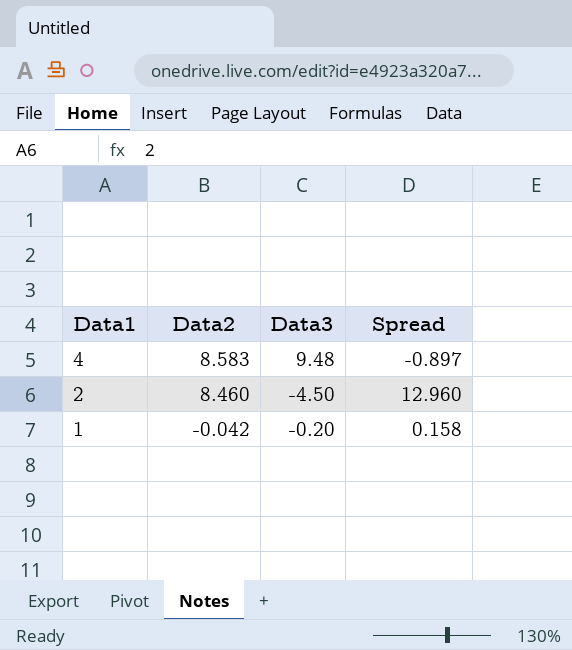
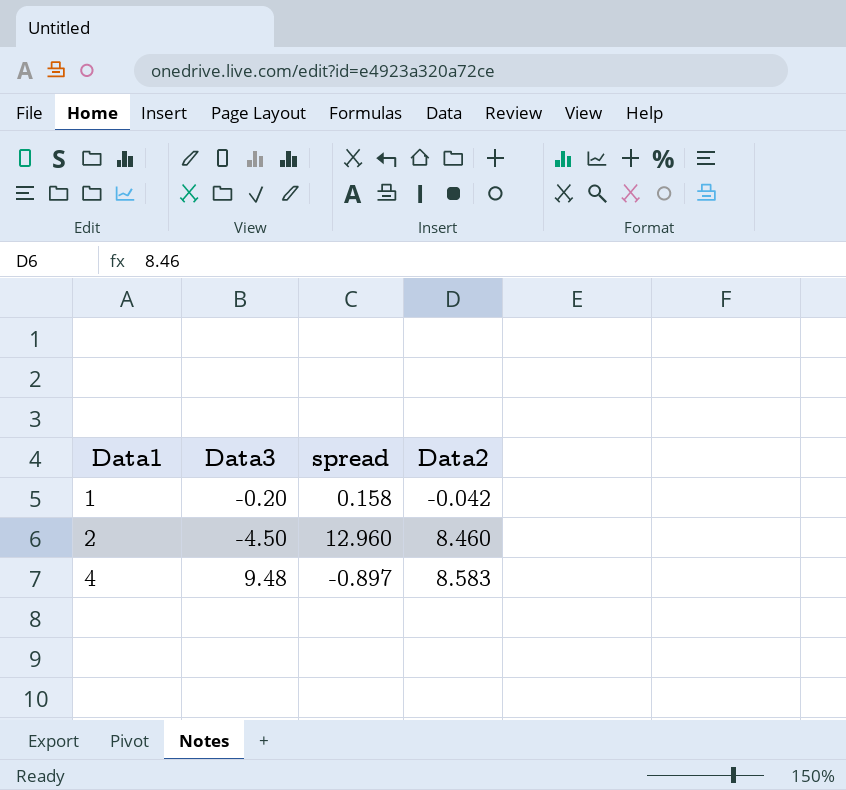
row order: Data1 descending -> Data1 ascending
column name: Spread -> spread
column Data2 | position: 2 -> 4

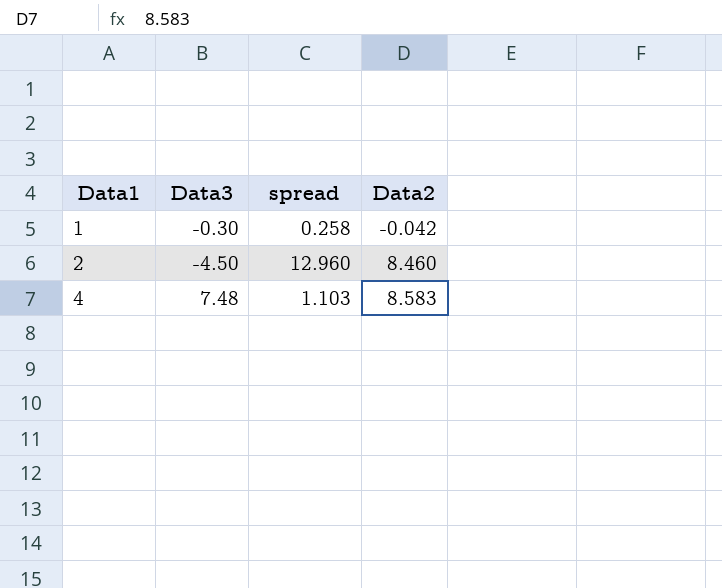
1 | Data3: -0.20 -> -0.30
1 | spread: 0.158 -> 0.258
4 | Data3: 9.48 -> 7.48
4 | spread: -0.897 -> 1.103

